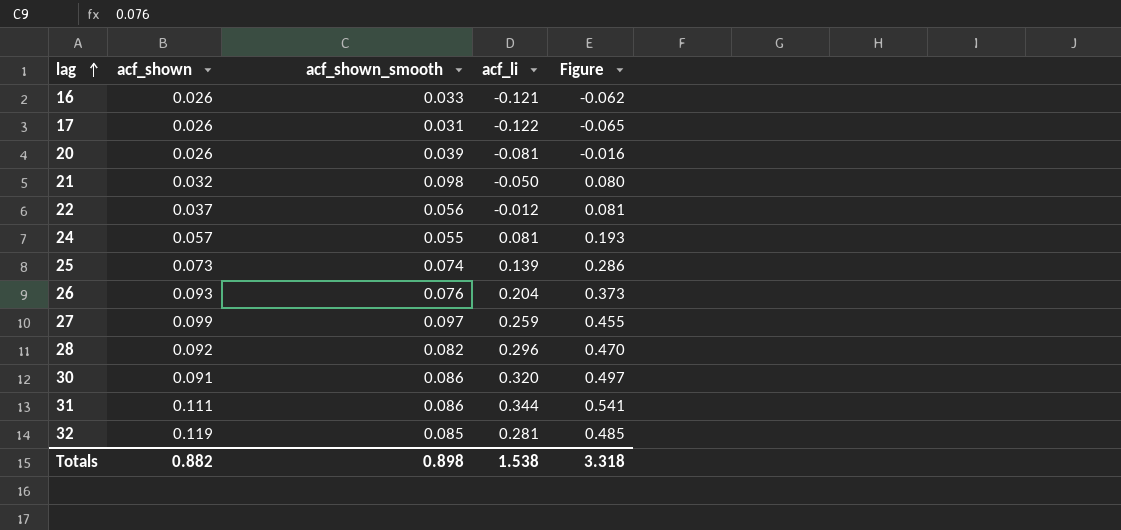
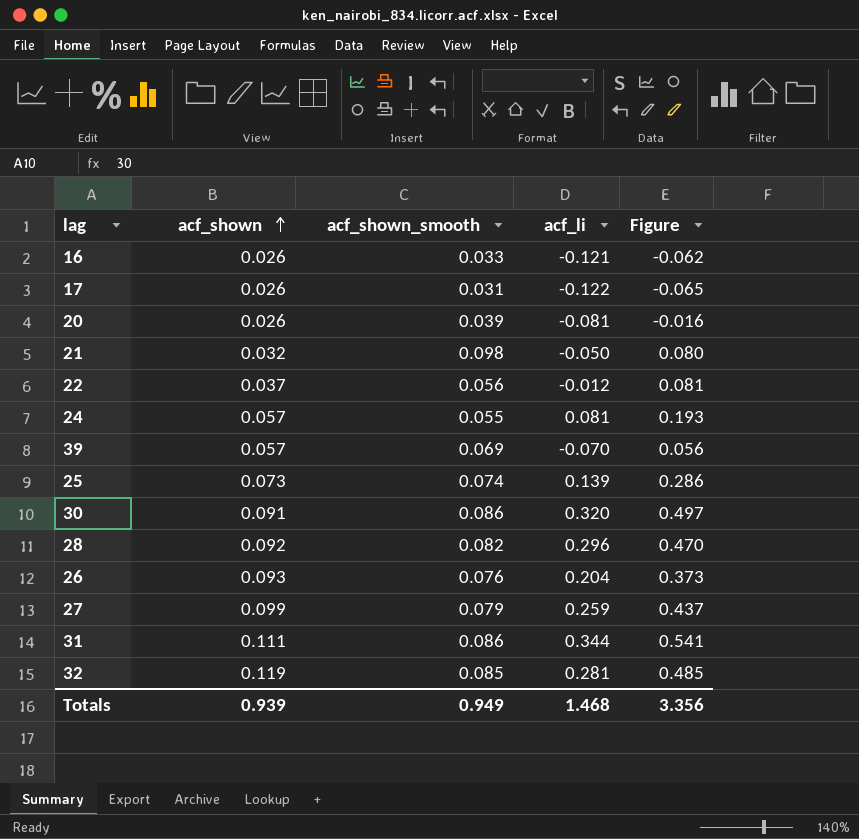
row order: lag ascending -> acf_shown ascending
row 39: none -> 0.057 | 0.069 | -0.070 | 0.056
27 | acf_shown_smooth: 0.097 -> 0.079
27 | Figure: 0.455 -> 0.437
Totals | acf_shown: 0.882 -> 0.939
Totals | acf_shown_smooth: 0.898 -> 0.949
Totals | acf_li: 1.538 -> 1.468
Totals | Figure: 3.318 -> 3.356

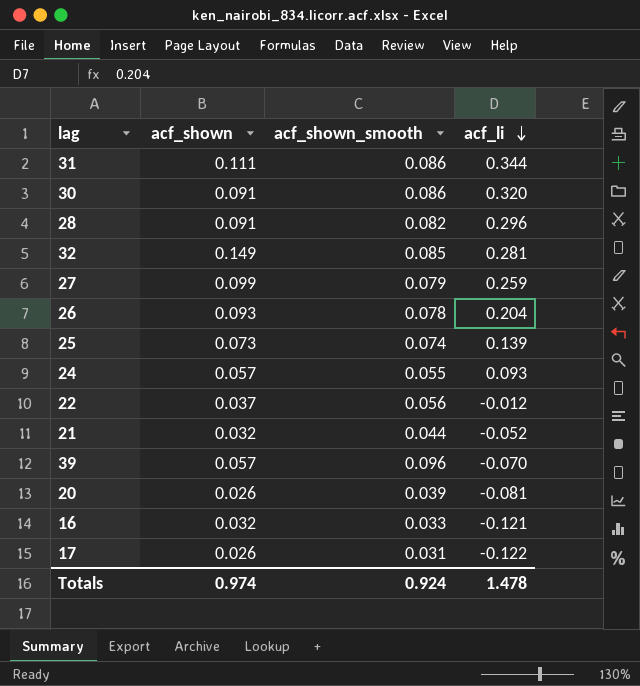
row order: acf_shown ascending -> acf_li descending
column Figure | formula: [acf_shown] + [acf_shown_smooth] + [acf_li] -> none
28 | acf_shown: 0.092 -> 0.091
32 | acf_shown: 0.119 -> 0.149
26 | acf_shown_smooth: 0.076 -> 0.078
24 | acf_li: 0.081 -> 0.093
21 | acf_shown_smooth: 0.098 -> 0.044
21 | acf_li: -0.050 -> -0.052
39 | acf_shown_smooth: 0.069 -> 0.096
16 | acf_shown: 0.026 -> 0.032
Totals | acf_shown: 0.939 -> 0.974
Totals | acf_shown_smooth: 0.949 -> 0.924
Totals | acf_li: 1.468 -> 1.478

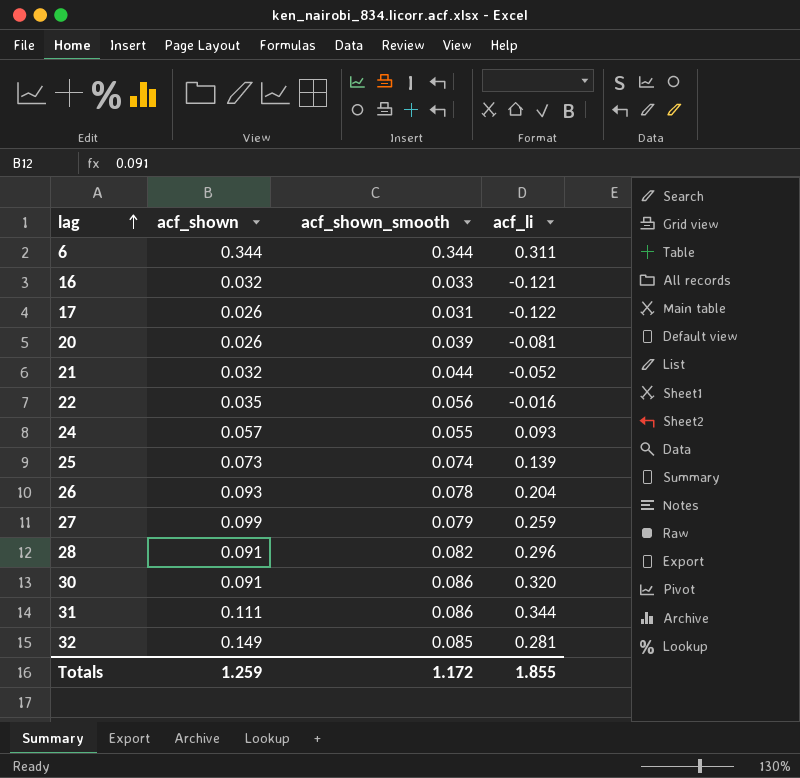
row order: acf_li descending -> lag ascending
row 39: 0.057 | 0.096 | -0.070 -> none
row 6: none -> 0.344 | 0.344 | 0.311
22 | acf_shown: 0.037 -> 0.035
22 | acf_li: -0.012 -> -0.016
Totals | acf_shown: 0.974 -> 1.259
Totals | acf_shown_smooth: 0.924 -> 1.172
Totals | acf_li: 1.478 -> 1.855

